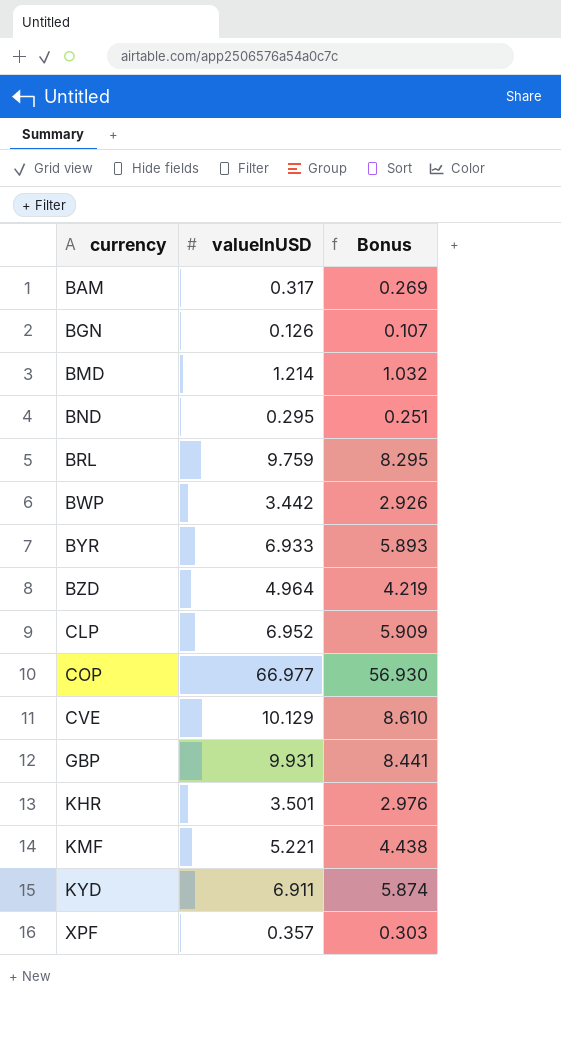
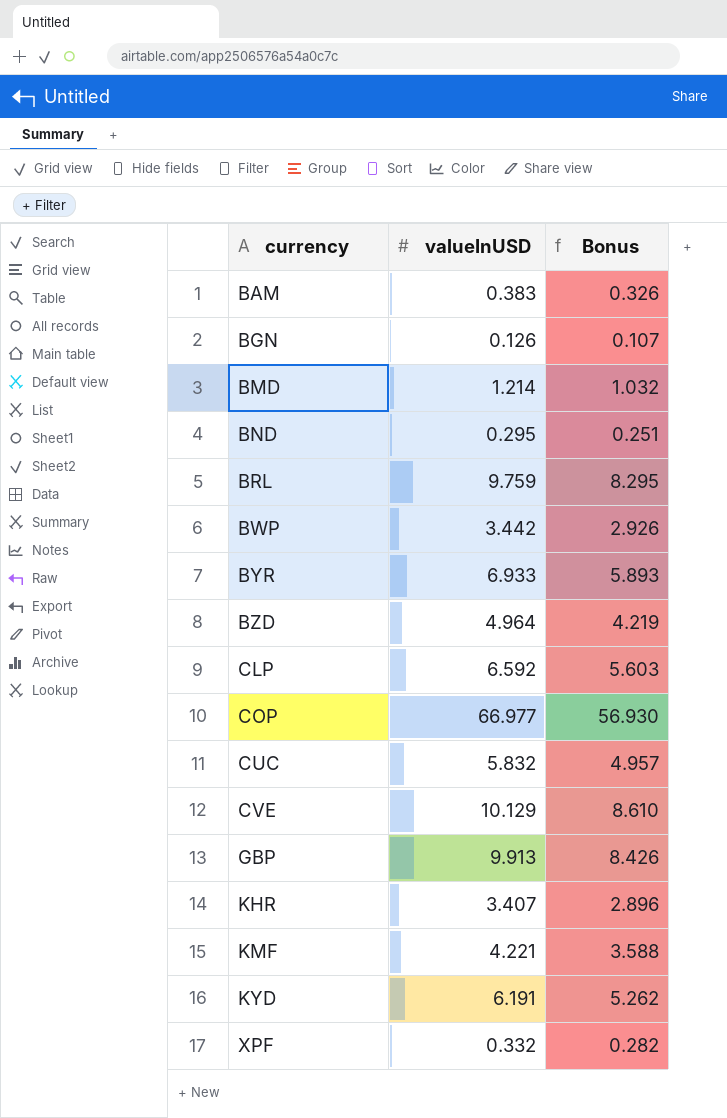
BAM | valueInUSD: 0.317 -> 0.383
BAM | Bonus: 0.269 -> 0.326
CLP | valueInUSD: 6.952 -> 6.592
CLP | Bonus: 5.909 -> 5.603
row CUC: none -> 5.832 | 4.957
GBP | valueInUSD: 9.931 -> 9.913
GBP | Bonus: 8.441 -> 8.426
KHR | valueInUSD: 3.501 -> 3.407
KHR | Bonus: 2.976 -> 2.896
KMF | valueInUSD: 5.221 -> 4.221
KMF | Bonus: 4.438 -> 3.588
KYD | valueInUSD: 6.911 -> 6.191
KYD | Bonus: 5.874 -> 5.262
XPF | valueInUSD: 0.357 -> 0.332
XPF | Bonus: 0.303 -> 0.282

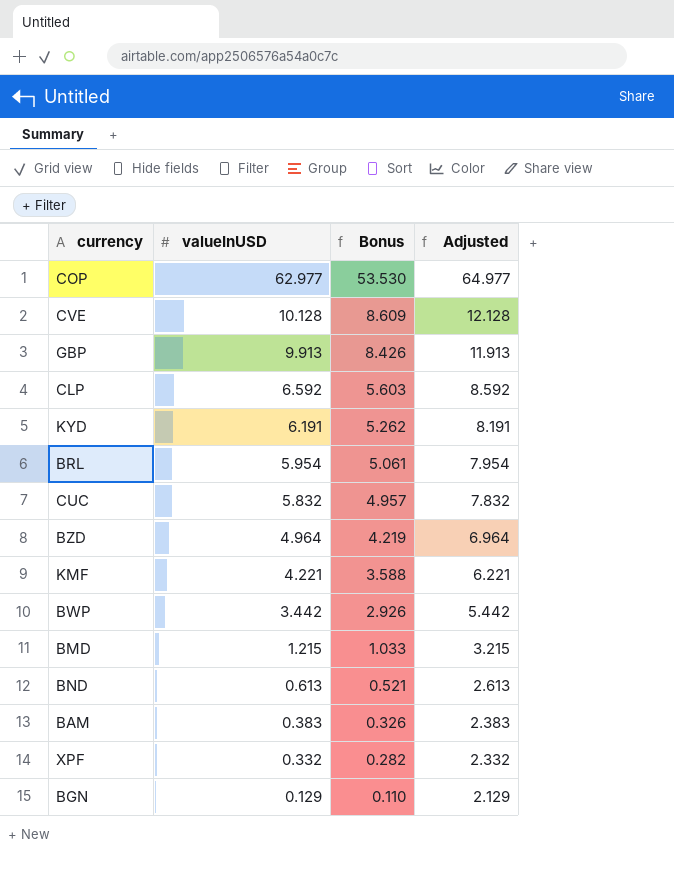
row order: currency ascending -> valueInUSD descending
column Adjusted | formula: none -> [valueInUSD] + 2
row BYR: 6.933 | 5.893 -> none
row KHR: 3.407 | 2.896 -> none
COP | valueInUSD: 66.977 -> 62.977
COP | Bonus: 56.930 -> 53.530
CVE | valueInUSD: 10.129 -> 10.128
CVE | Bonus: 8.610 -> 8.609
BRL | valueInUSD: 9.759 -> 5.954
BRL | Bonus: 8.295 -> 5.061
BMD | valueInUSD: 1.214 -> 1.215
BMD | Bonus: 1.032 -> 1.033
BND | valueInUSD: 0.295 -> 0.613
BND | Bonus: 0.251 -> 0.521
BGN | valueInUSD: 0.126 -> 0.129
BGN | Bonus: 0.107 -> 0.110

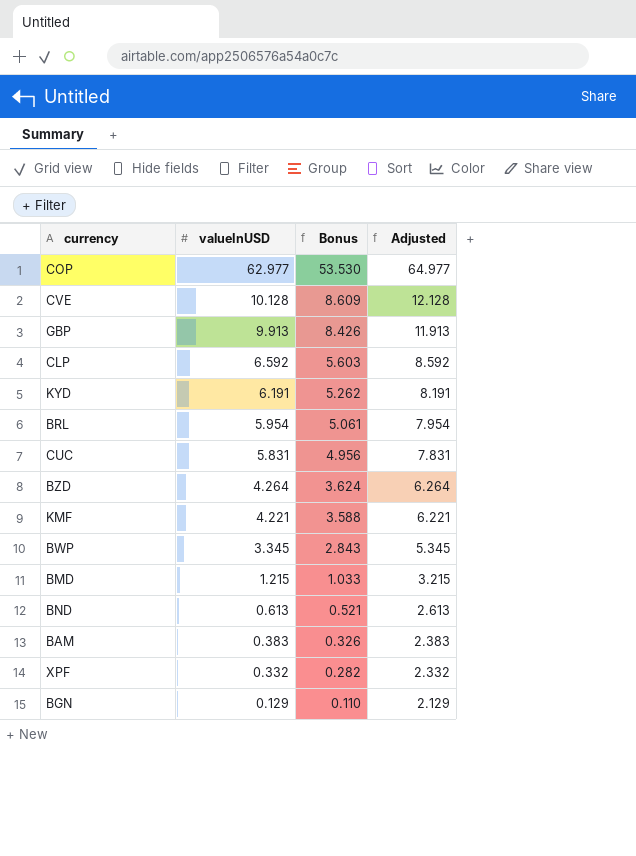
CUC | valueInUSD: 5.832 -> 5.831
CUC | Bonus: 4.957 -> 4.956
CUC | Adjusted: 7.832 -> 7.831
BZD | valueInUSD: 4.964 -> 4.264
BZD | Bonus: 4.219 -> 3.624
BZD | Adjusted: 6.964 -> 6.264
BWP | valueInUSD: 3.442 -> 3.345
BWP | Bonus: 2.926 -> 2.843
BWP | Adjusted: 5.442 -> 5.345

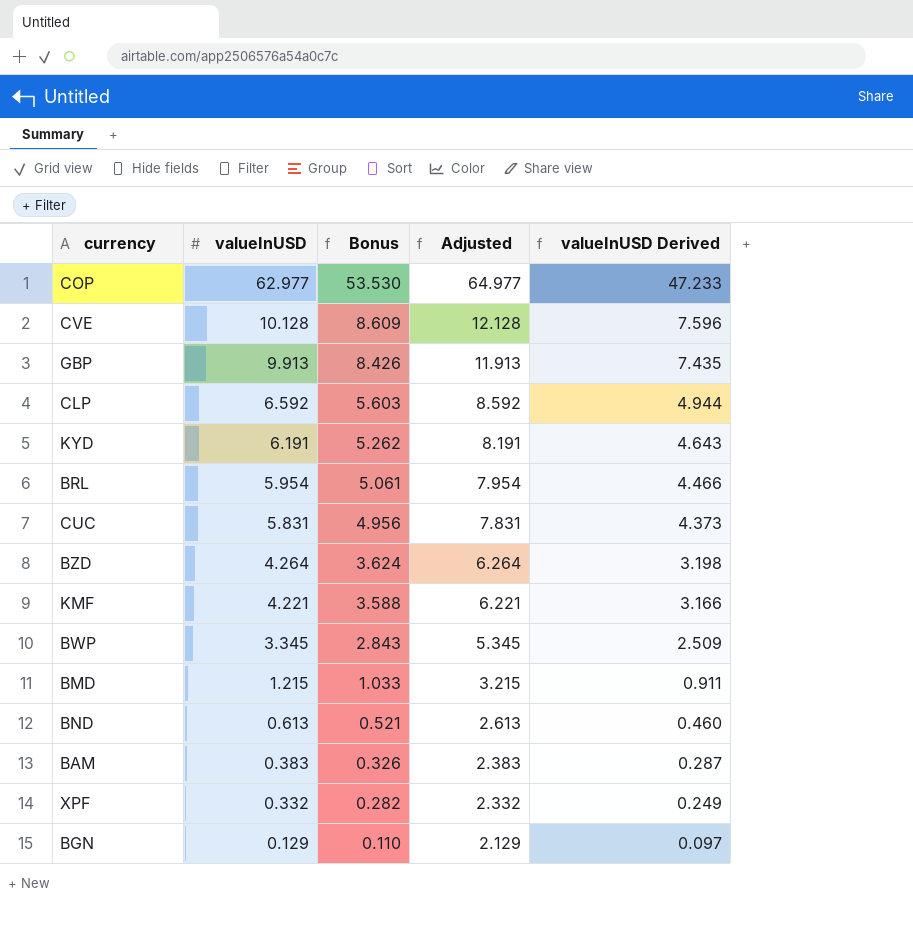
column valueInUSD Derived | formula: none -> [valueInUSD] * 0.75

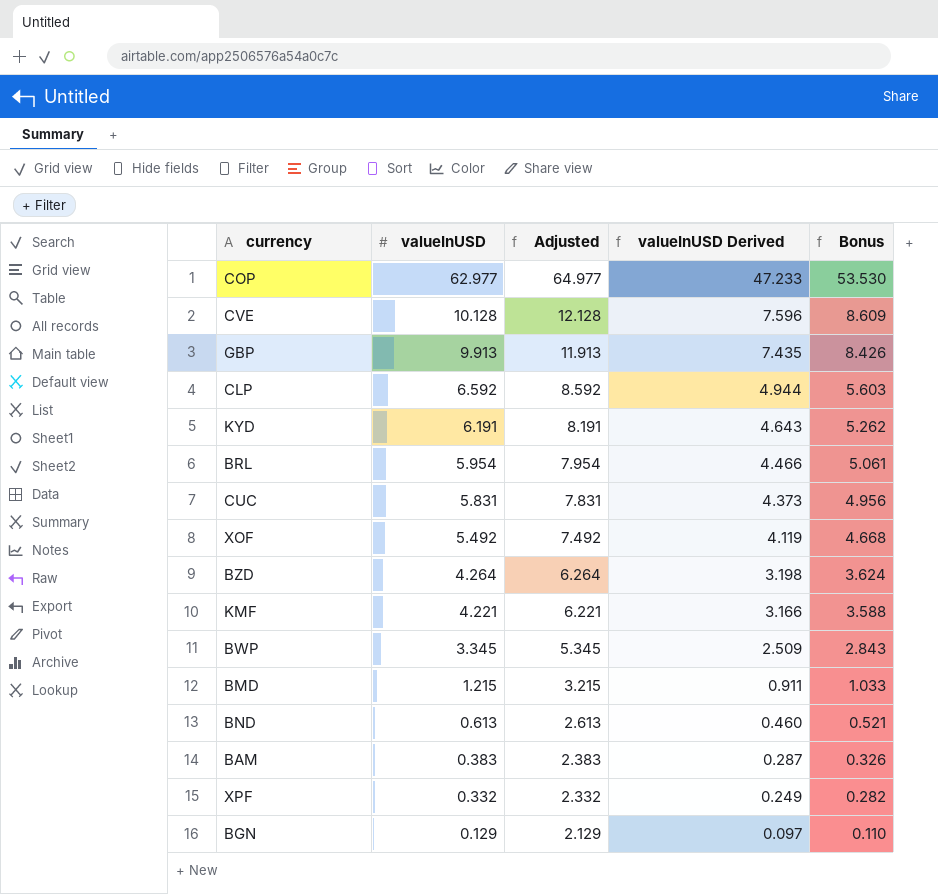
column Bonus | position: 3 -> 5
row XOF: none -> 5.492 | 7.492 | 4.119 | 4.668

